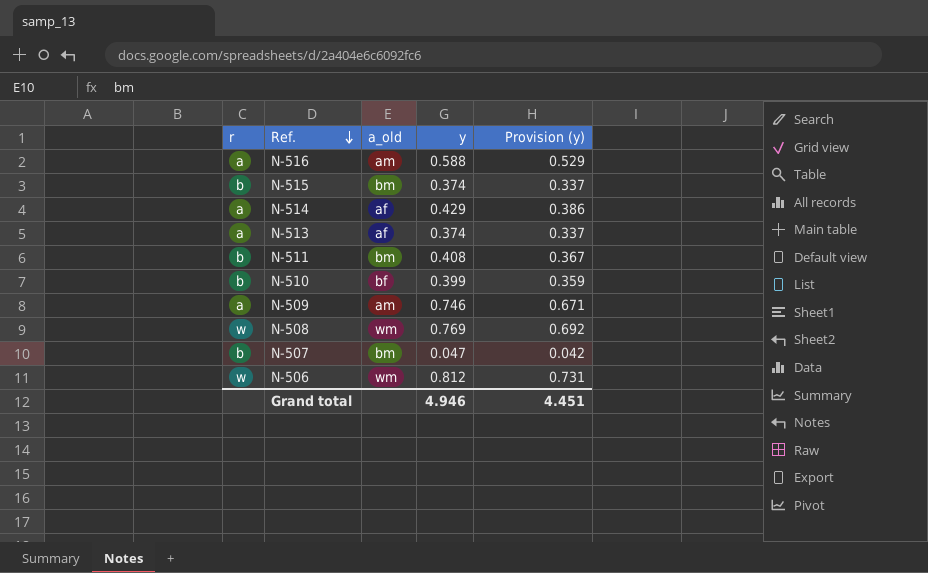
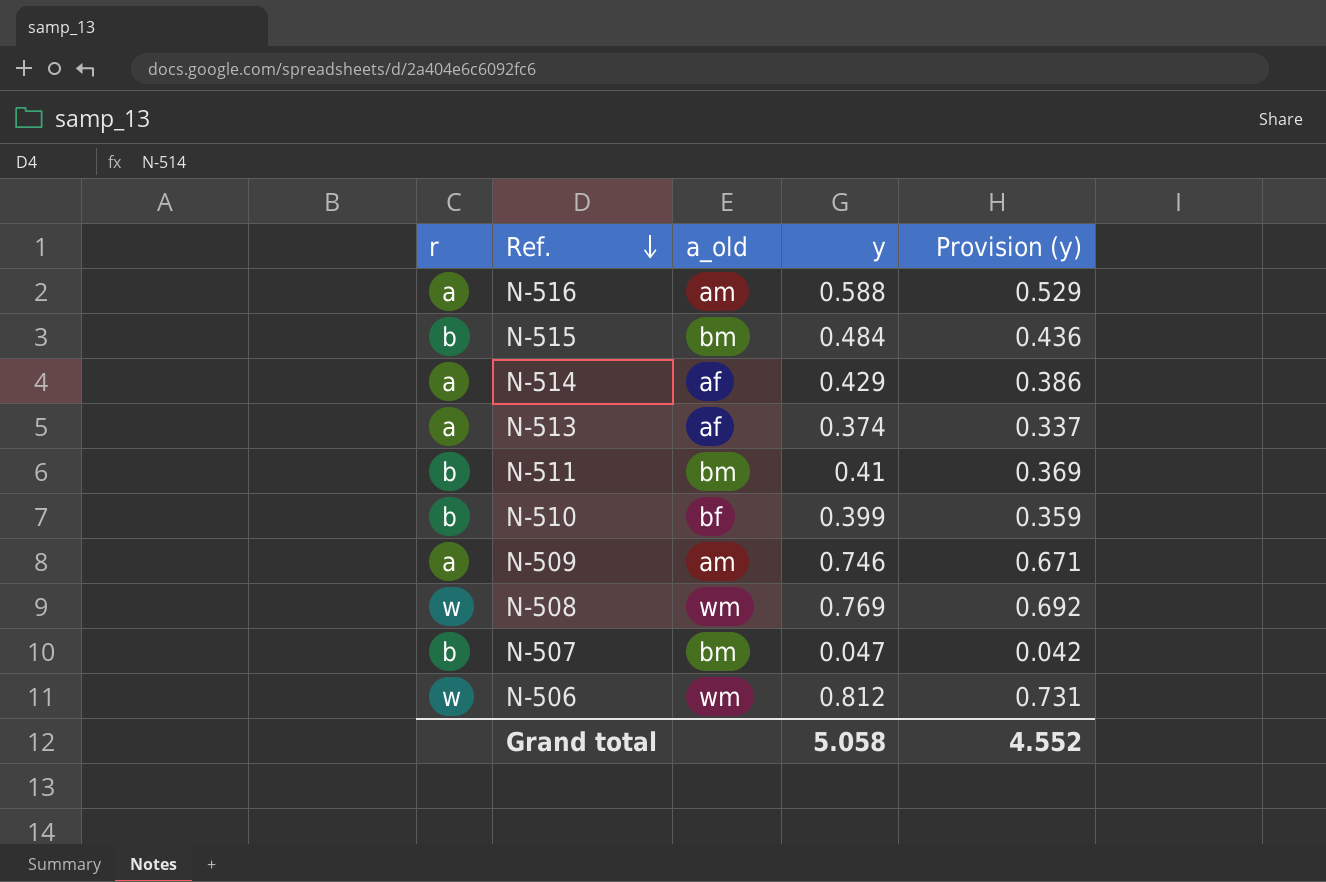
N-515 | y: 0.374 -> 0.484
N-515 | Provision (y): 0.337 -> 0.436
N-511 | y: 0.408 -> 0.41
N-511 | Provision (y): 0.367 -> 0.369
Grand total | y: 4.946 -> 5.058
Grand total | Provision (y): 4.451 -> 4.552

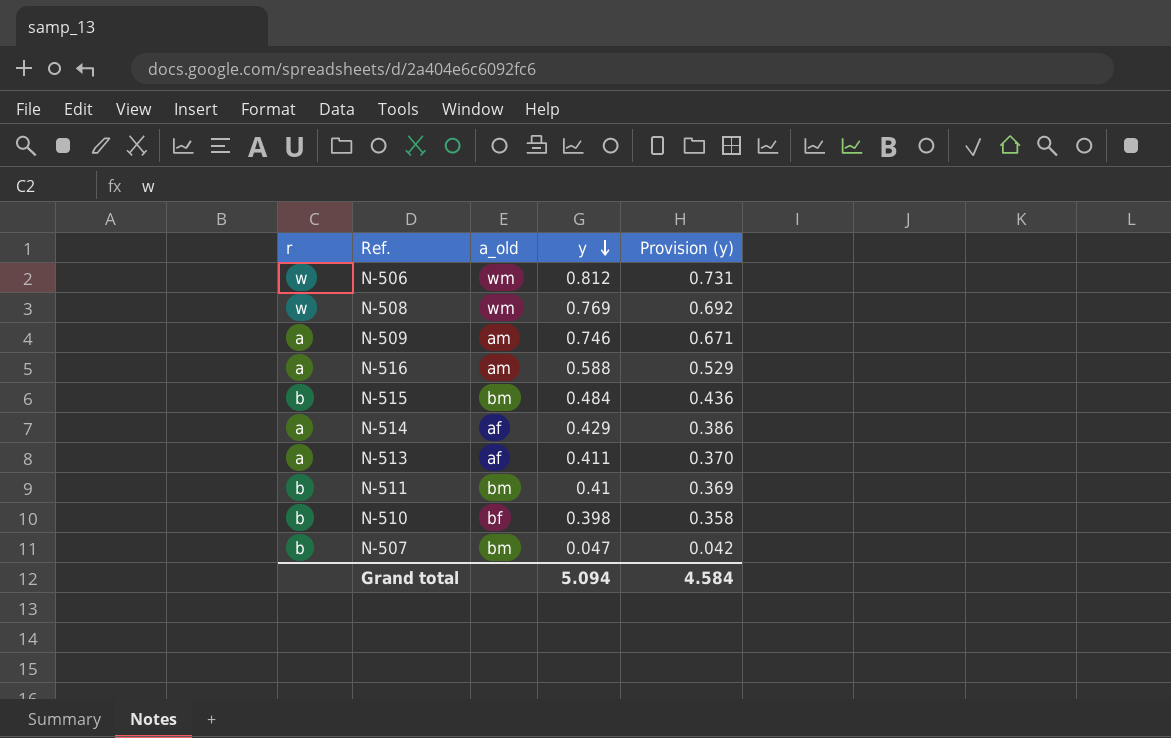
row order: Ref. descending -> y descending
N-513 | y: 0.374 -> 0.411
N-513 | Provision (y): 0.337 -> 0.370
N-510 | y: 0.399 -> 0.398
N-510 | Provision (y): 0.359 -> 0.358
Grand total | y: 5.058 -> 5.094
Grand total | Provision (y): 4.552 -> 4.584

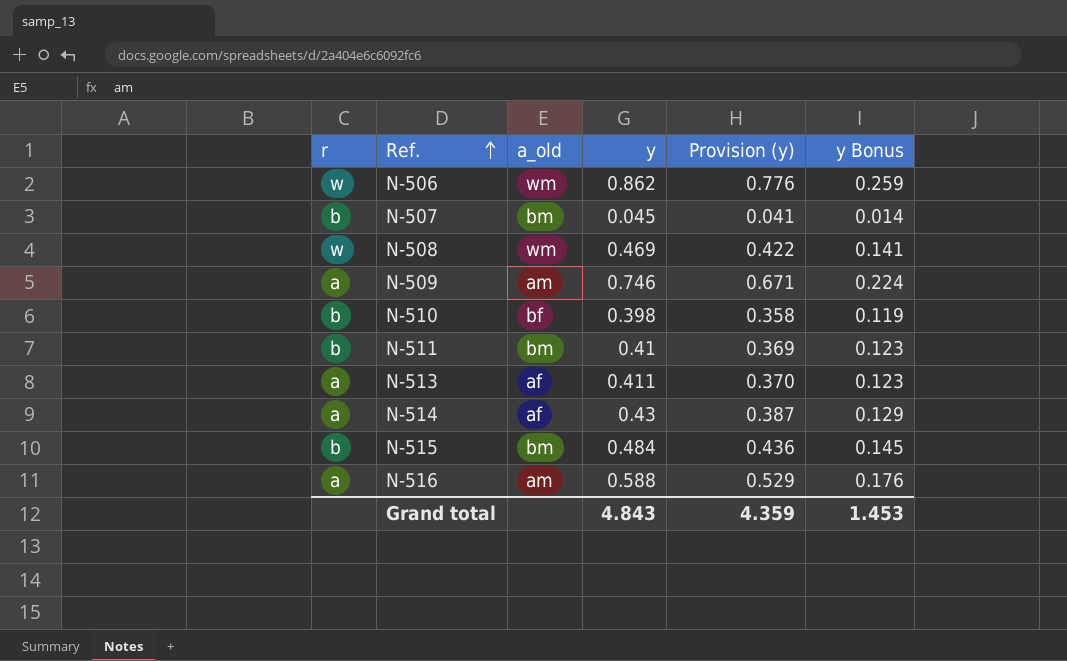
row order: y descending -> Ref. ascending
column y Bonus | formula: none -> [y] * 0.3
N-506 | y: 0.812 -> 0.862
N-506 | Provision (y): 0.731 -> 0.776
N-507 | y: 0.047 -> 0.045
N-507 | Provision (y): 0.042 -> 0.041
N-508 | y: 0.769 -> 0.469
N-508 | Provision (y): 0.692 -> 0.422
N-514 | y: 0.429 -> 0.43
N-514 | Provision (y): 0.386 -> 0.387
Grand total | y: 5.094 -> 4.843
Grand total | Provision (y): 4.584 -> 4.359

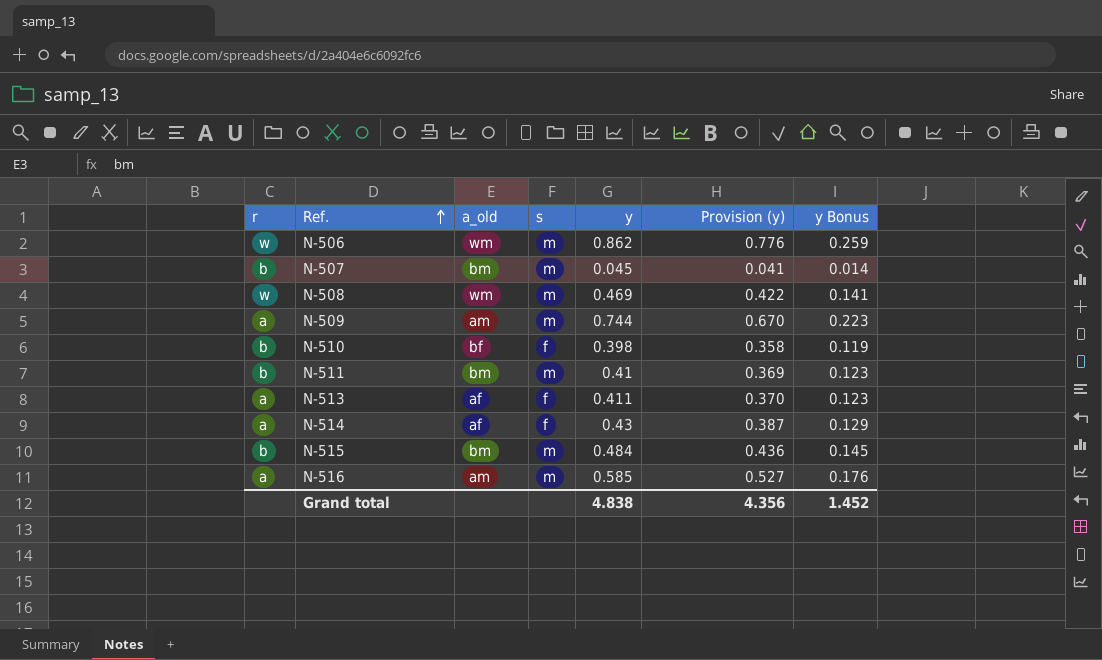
column s | position: none -> 4
N-509 | y: 0.746 -> 0.744
N-509 | Provision (y): 0.671 -> 0.670
N-509 | y Bonus: 0.224 -> 0.223
N-516 | y: 0.588 -> 0.585
N-516 | Provision (y): 0.529 -> 0.527
Grand total | y: 4.843 -> 4.838
Grand total | Provision (y): 4.359 -> 4.356
Grand total | y Bonus: 1.453 -> 1.452

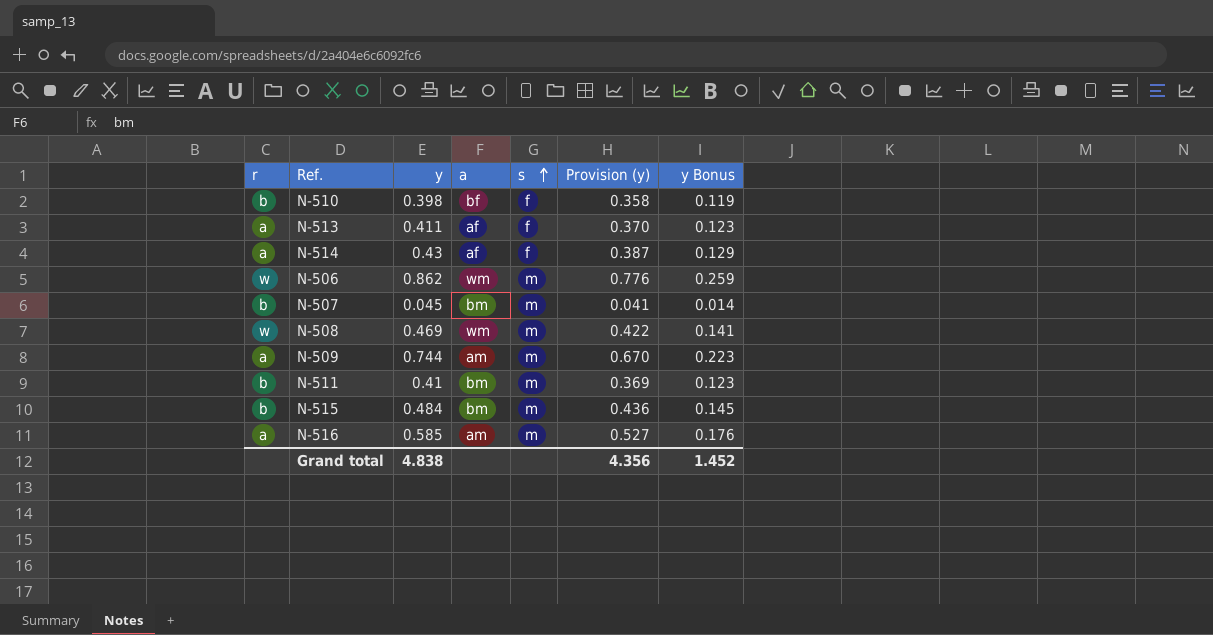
row order: Ref. ascending -> s ascending
column y | position: 5 -> 3
column name: a_old -> a

